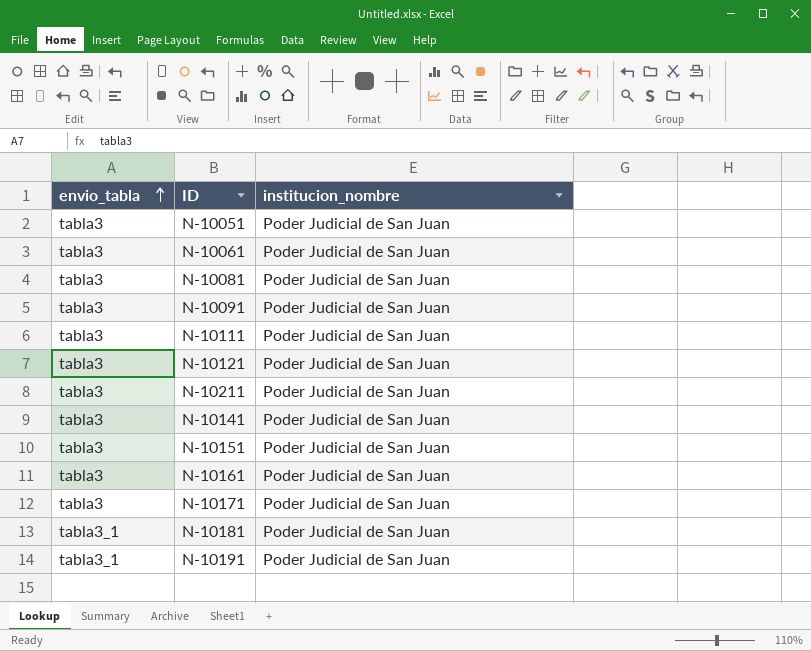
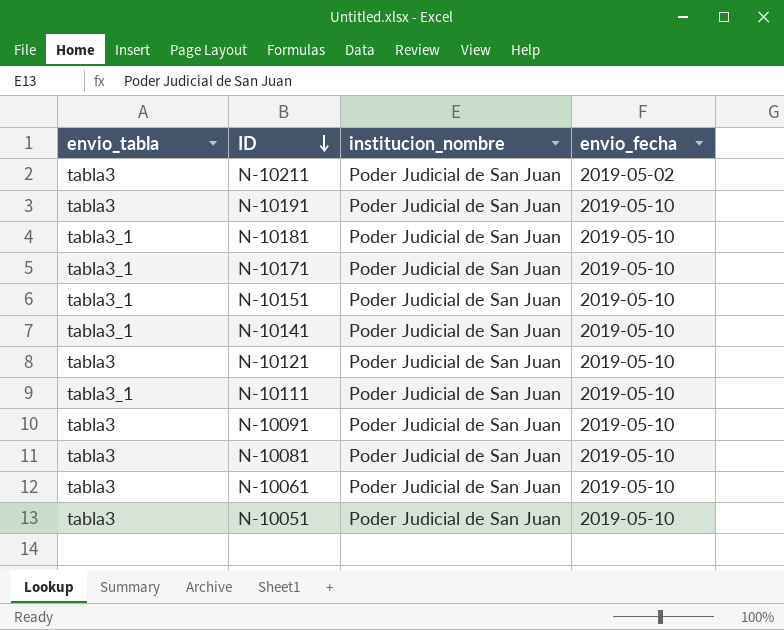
row order: envio_tabla ascending -> ID descending
column envio_fecha | position: none -> 4
row N-10161: tabla3 | Poder Judicial de San Juan -> none
N-10191 | envio_tabla: tabla3_1 -> tabla3
N-10171 | envio_tabla: tabla3 -> tabla3_1
N-10151 | envio_tabla: tabla3 -> tabla3_1
N-10141 | envio_tabla: tabla3 -> tabla3_1
N-10111 | envio_tabla: tabla3 -> tabla3_1

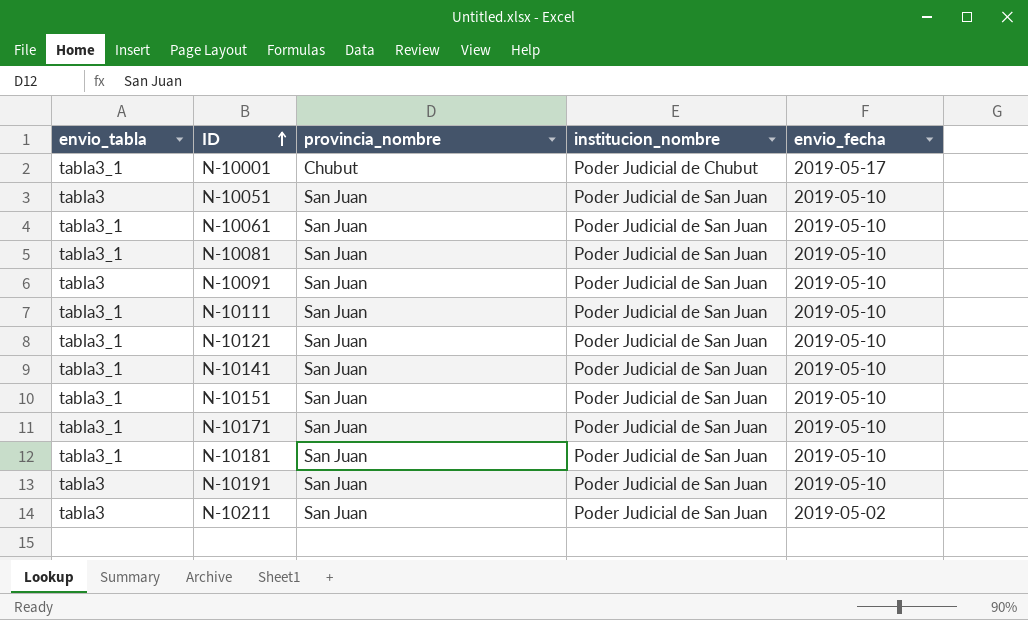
row order: ID descending -> ID ascending
column provincia_nombre | position: none -> 3
row N-10001: none -> tabla3_1 | Chubut | Poder Judicial de Chubut | 2019-05-17
N-10061 | envio_tabla: tabla3 -> tabla3_1
N-10081 | envio_tabla: tabla3 -> tabla3_1
N-10121 | envio_tabla: tabla3 -> tabla3_1

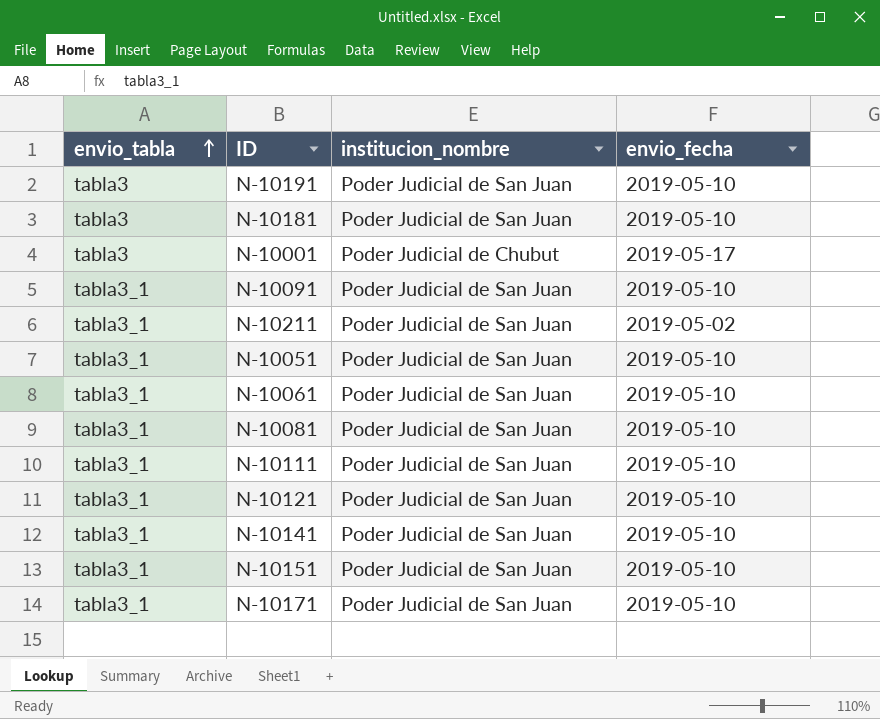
row order: ID ascending -> envio_tabla ascending
column provincia_nombre | position: 3 -> none
N-10181 | envio_tabla: tabla3_1 -> tabla3
N-10001 | envio_tabla: tabla3_1 -> tabla3
N-10091 | envio_tabla: tabla3 -> tabla3_1
N-10211 | envio_tabla: tabla3 -> tabla3_1
N-10051 | envio_tabla: tabla3 -> tabla3_1

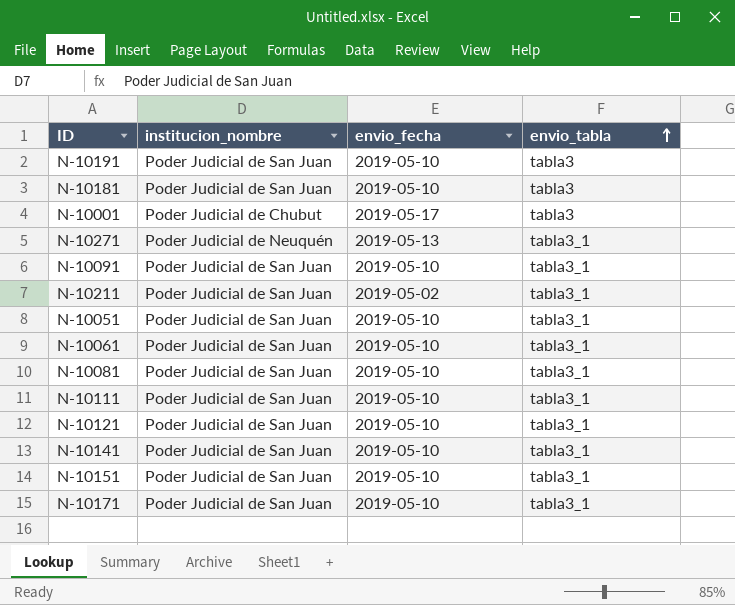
column envio_tabla | position: 1 -> 4
row N-10271: none -> Poder Judicial de Neuquén | 2019-05-13 | tabla3_1

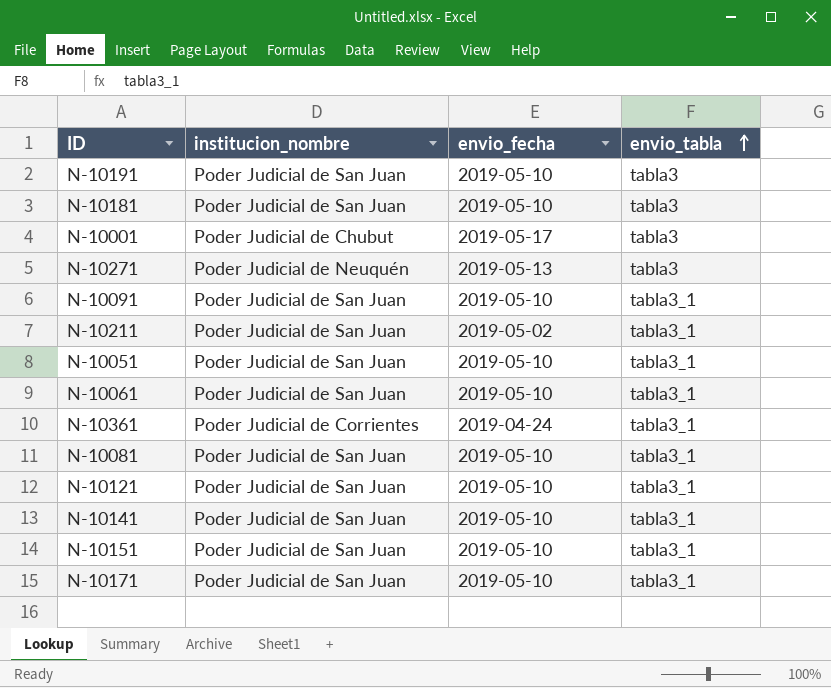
row N-10111: Poder Judicial de San Juan | 2019-05-10 | tabla3_1 -> none
N-10271 | envio_tabla: tabla3_1 -> tabla3
row N-10361: none -> Poder Judicial de Corrientes | 2019-04-24 | tabla3_1

